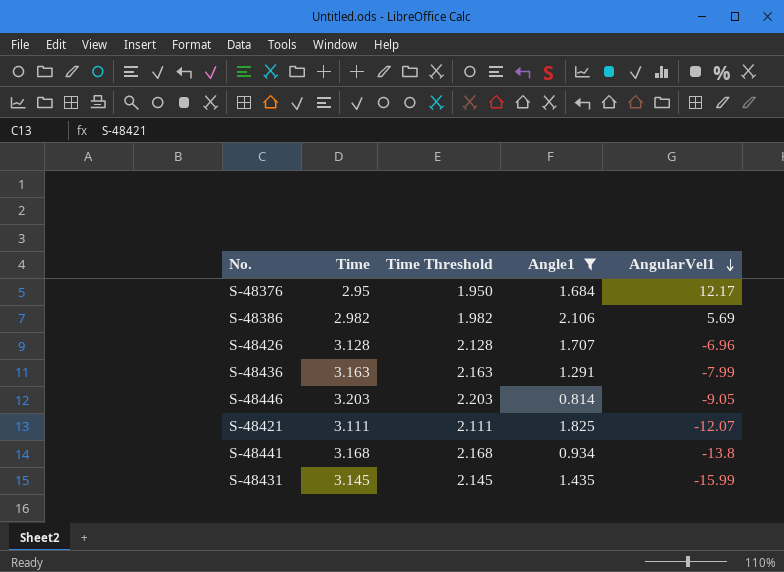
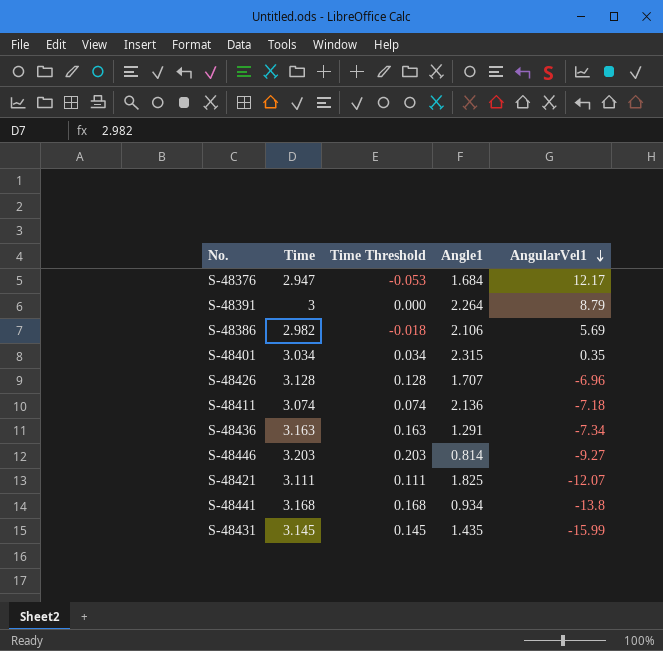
filter: Angle1 <= 2.106 -> none
column Time Threshold | formula: [Time] - 1 -> [Time] - 3
S-48376 | Time: 2.95 -> 2.947
S-48436 | AngularVel1: -7.99 -> -7.34
S-48446 | AngularVel1: -9.05 -> -9.27

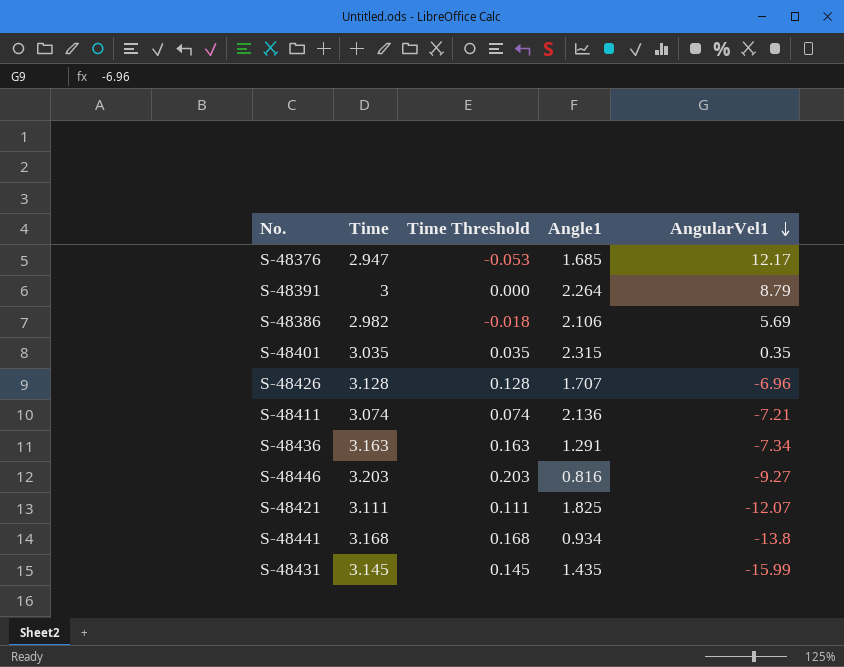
S-48376 | Angle1: 1.684 -> 1.685
S-48401 | Time: 3.034 -> 3.035
S-48401 | Time Threshold: 0.034 -> 0.035
S-48411 | AngularVel1: -7.18 -> -7.21
S-48446 | Angle1: 0.814 -> 0.816

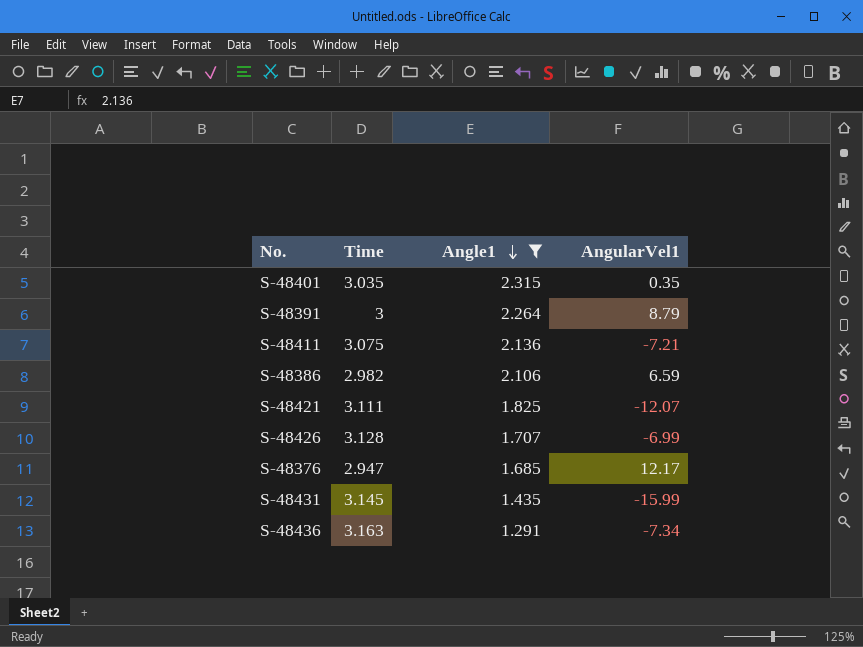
filter: none -> Angle1 >= 1.291
row order: AngularVel1 descending -> Angle1 descending
column Time Threshold | formula: [Time] - 3 -> none
S-48411 | Time: 3.074 -> 3.075
S-48386 | AngularVel1: 5.69 -> 6.59
S-48426 | AngularVel1: -6.96 -> -6.99

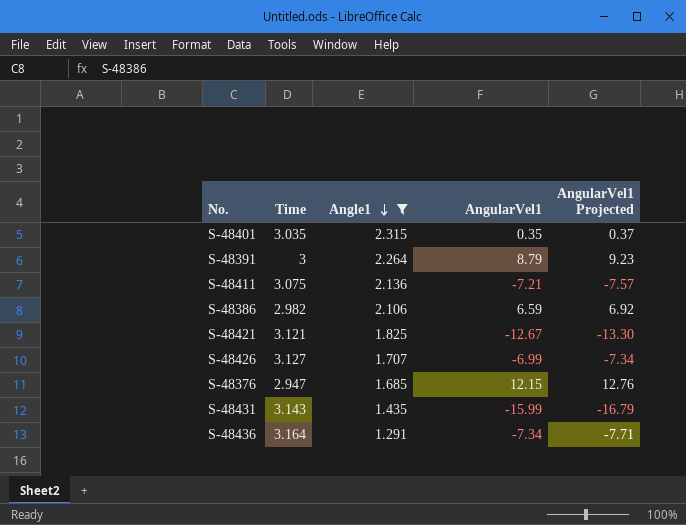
column AngularVel1 Projected | formula: none -> [AngularVel1] * 1.05
S-48421 | Time: 3.111 -> 3.121
S-48421 | AngularVel1: -12.07 -> -12.67
S-48426 | Time: 3.128 -> 3.127
S-48376 | AngularVel1: 12.17 -> 12.15
S-48431 | Time: 3.145 -> 3.143
S-48436 | Time: 3.163 -> 3.164

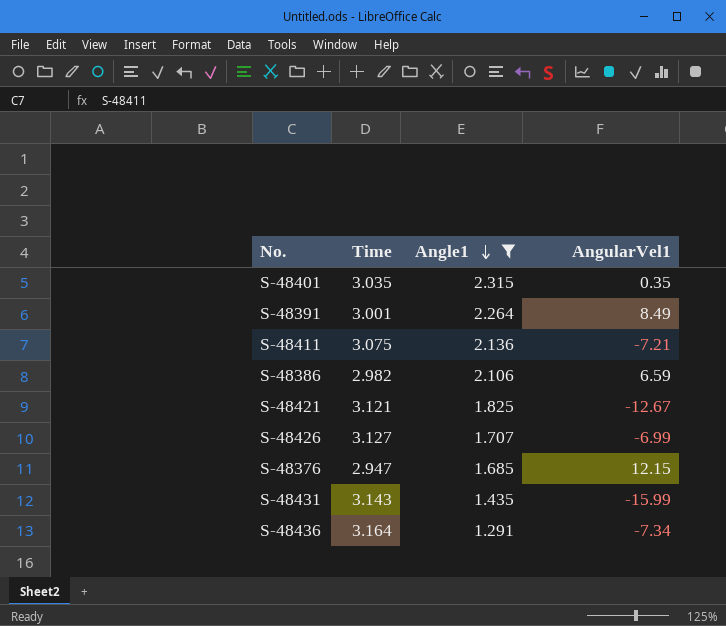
column AngularVel1 Projected | formula: [AngularVel1] * 1.05 -> none
S-48391 | Time: 3 -> 3.001
S-48391 | AngularVel1: 8.79 -> 8.49

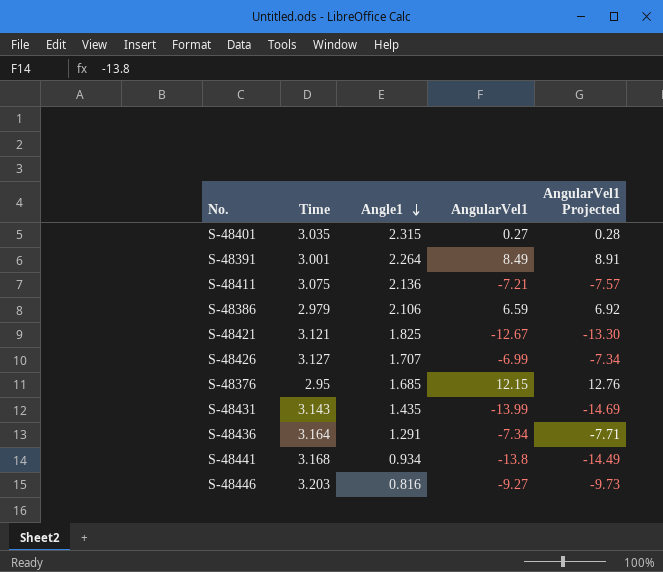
filter: Angle1 >= 1.291 -> none
column AngularVel1 Projected | formula: none -> [AngularVel1] * 1.05
S-48401 | AngularVel1: 0.35 -> 0.27
S-48386 | Time: 2.982 -> 2.979
S-48376 | Time: 2.947 -> 2.95
S-48431 | AngularVel1: -15.99 -> -13.99

